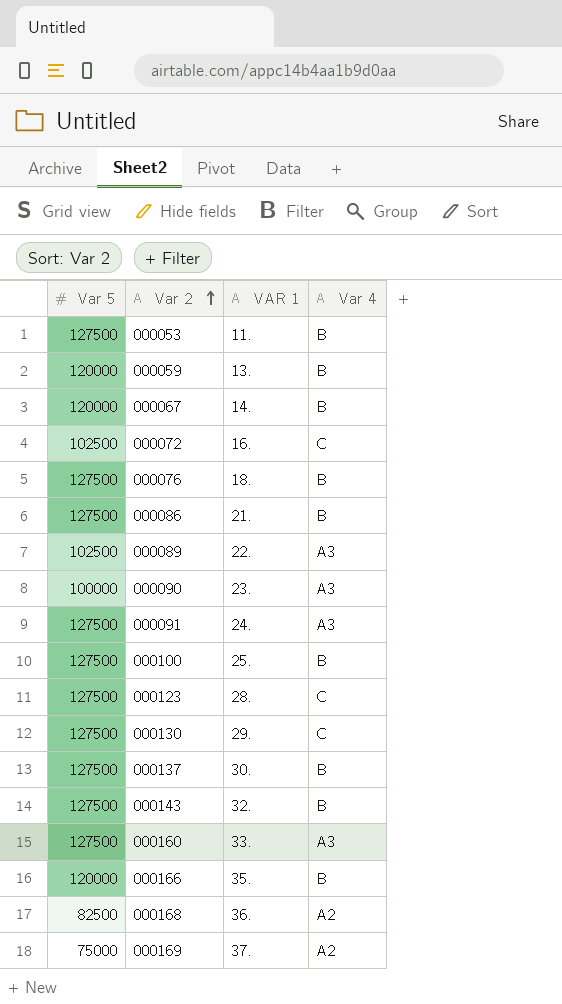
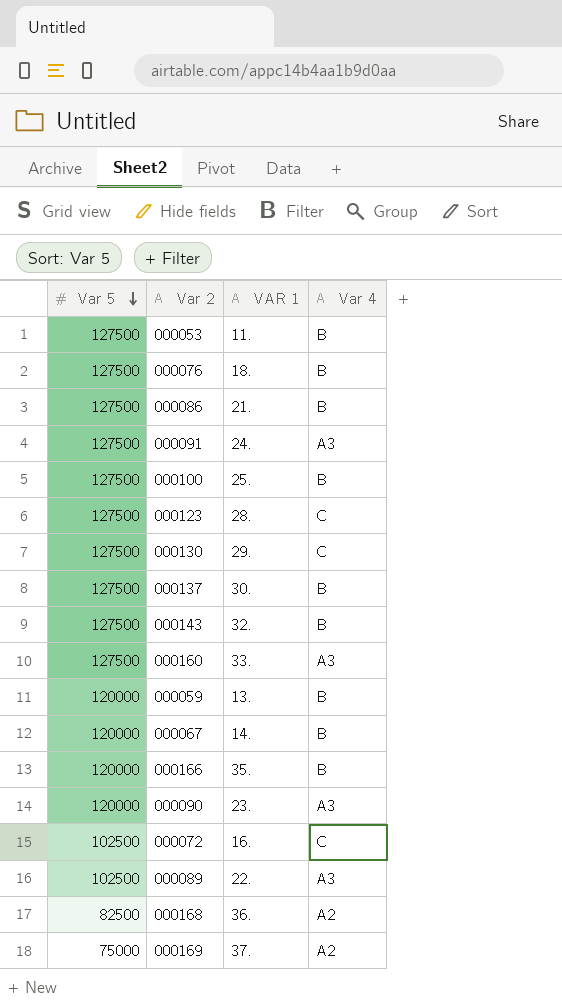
row order: Var 2 ascending -> Var 5 descending
000090 | Var 5: 100000 -> 120000

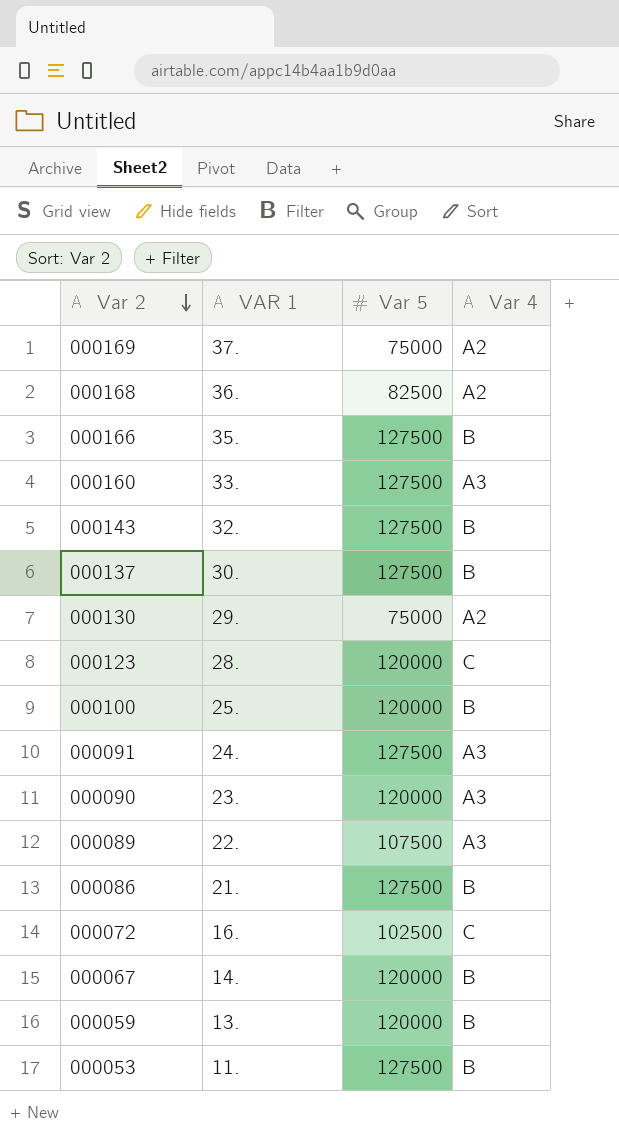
row order: Var 5 descending -> Var 2 descending
column Var 5 | position: 1 -> 3
row 000076: 127500 | 18. | B -> none
000166 | Var 5: 120000 -> 127500
000130 | Var 5: 127500 -> 75000
000130 | Var 4: C -> A2
000123 | Var 5: 127500 -> 120000
000100 | Var 5: 127500 -> 120000
000089 | Var 5: 102500 -> 107500

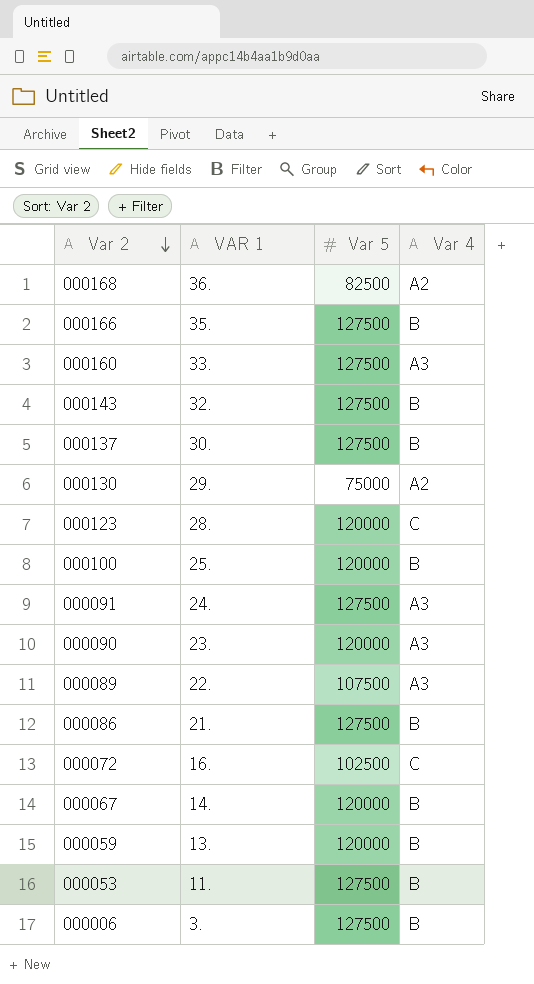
row 000169: 37. | 75000 | A2 -> none
row 000006: none -> 3. | 127500 | B

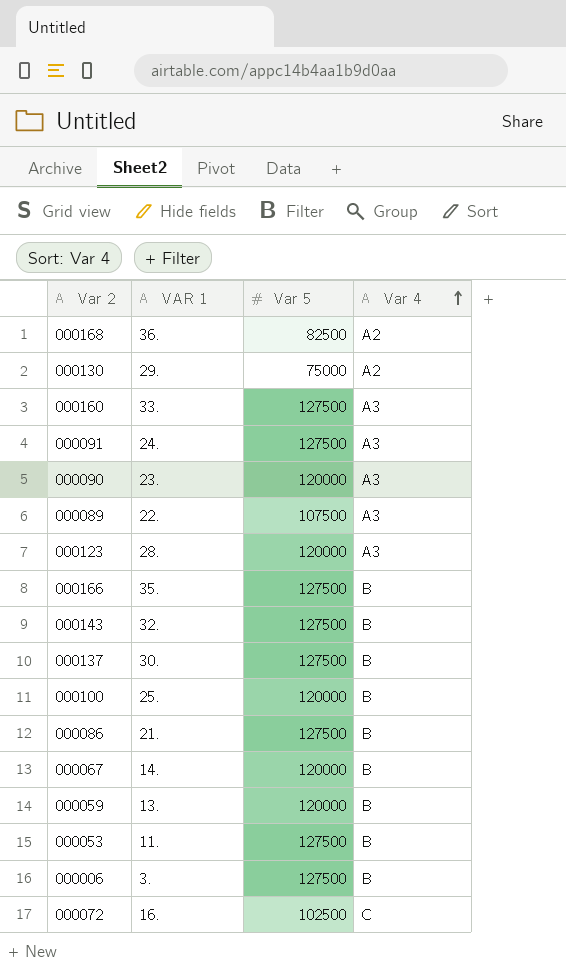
row order: Var 2 descending -> Var 4 ascending
000123 | Var 4: C -> A3

